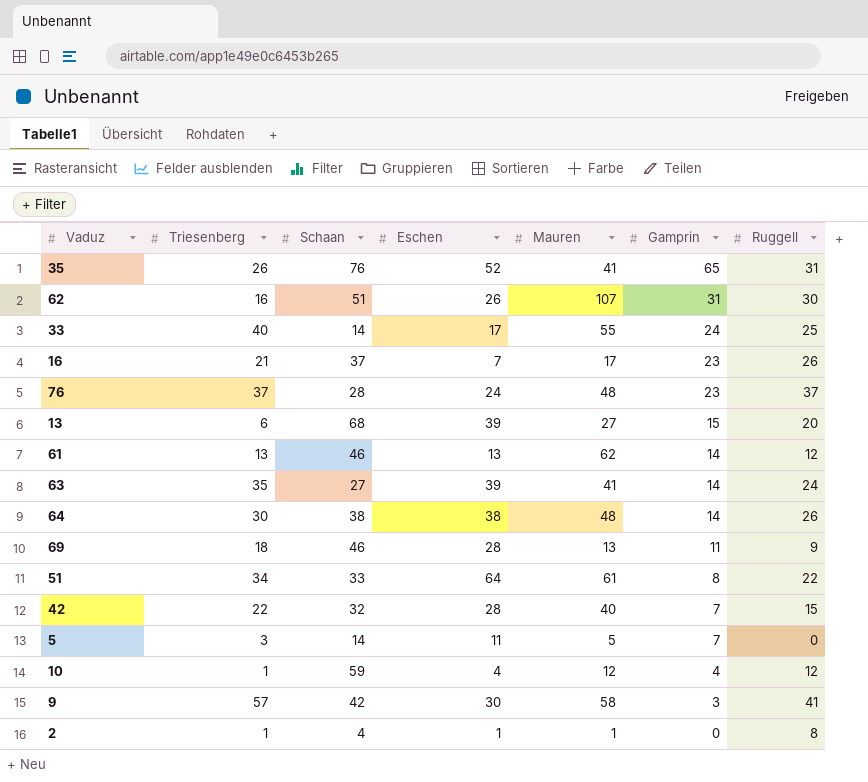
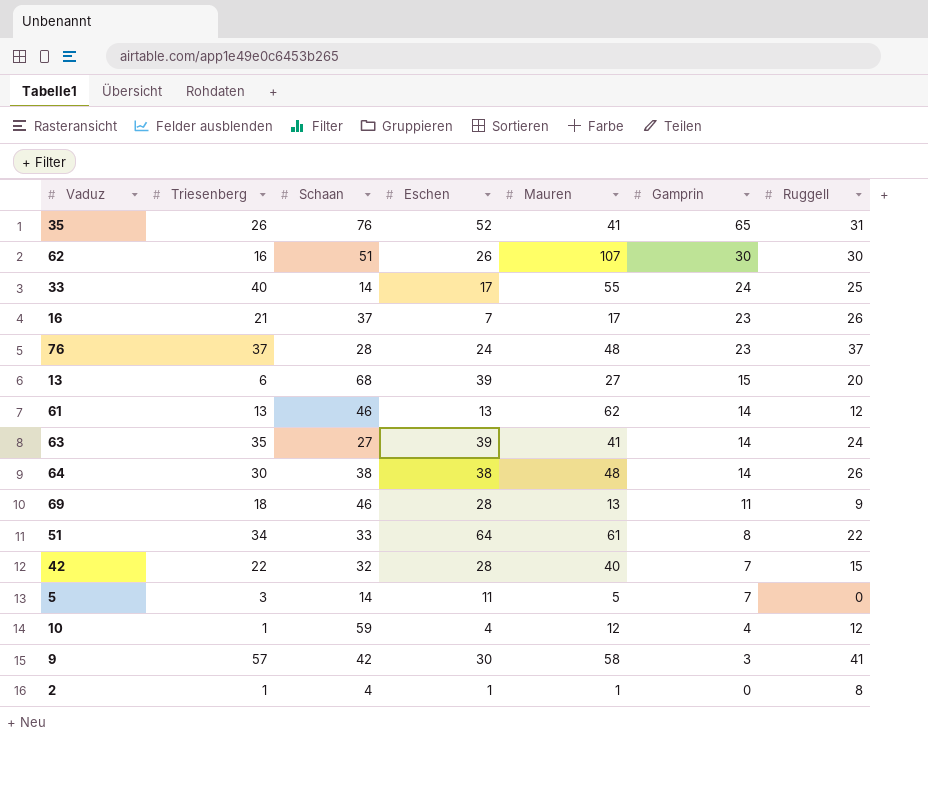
62 | Gamprin: 31 -> 30

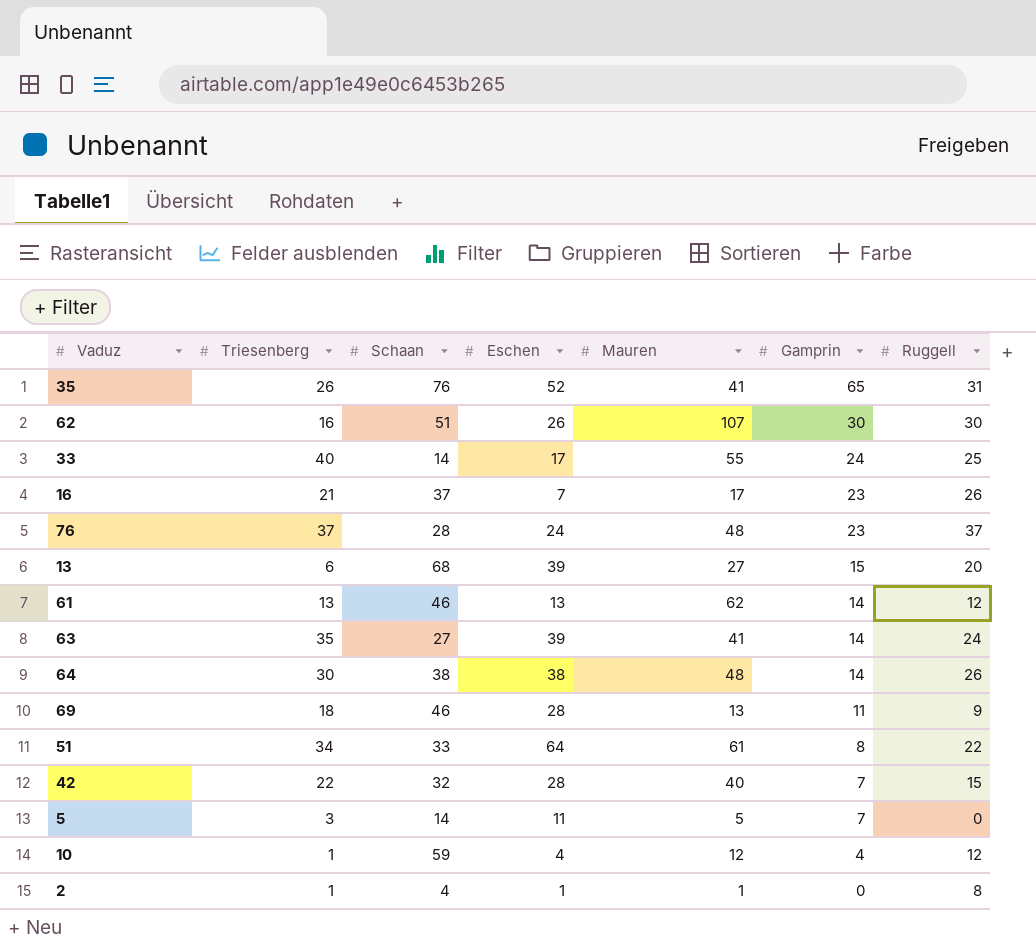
row 9: 57 | 42 | 30 | 58 | 3 | 41 -> none

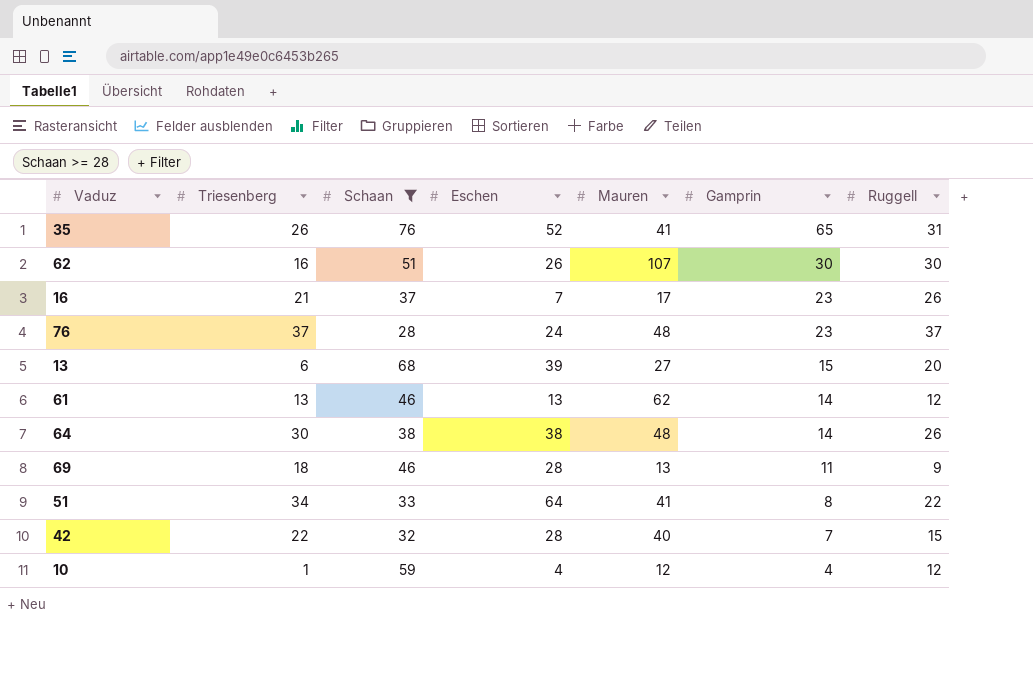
filter: none -> Schaan >= 28
51 | Mauren: 61 -> 41

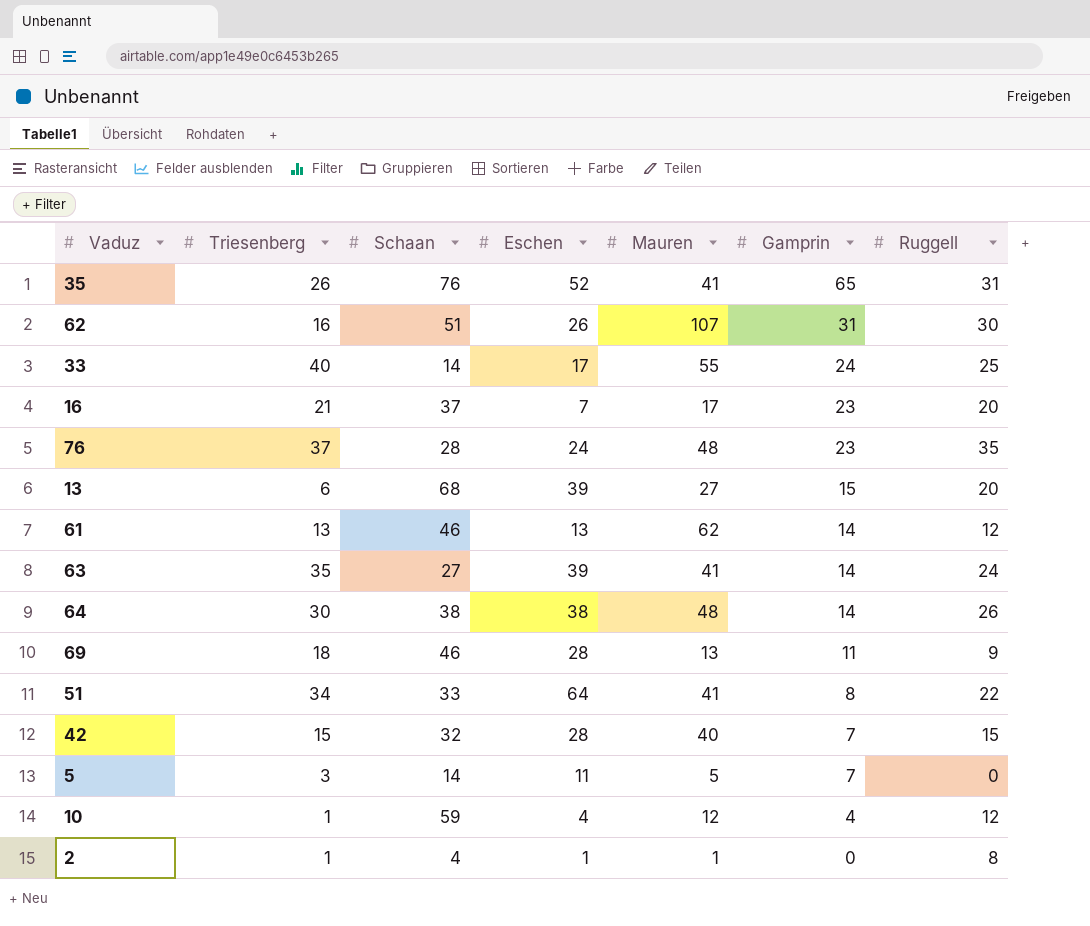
filter: Schaan >= 28 -> none
62 | Gamprin: 30 -> 31
16 | Ruggell: 26 -> 20
76 | Ruggell: 37 -> 35
42 | Triesenberg: 22 -> 15

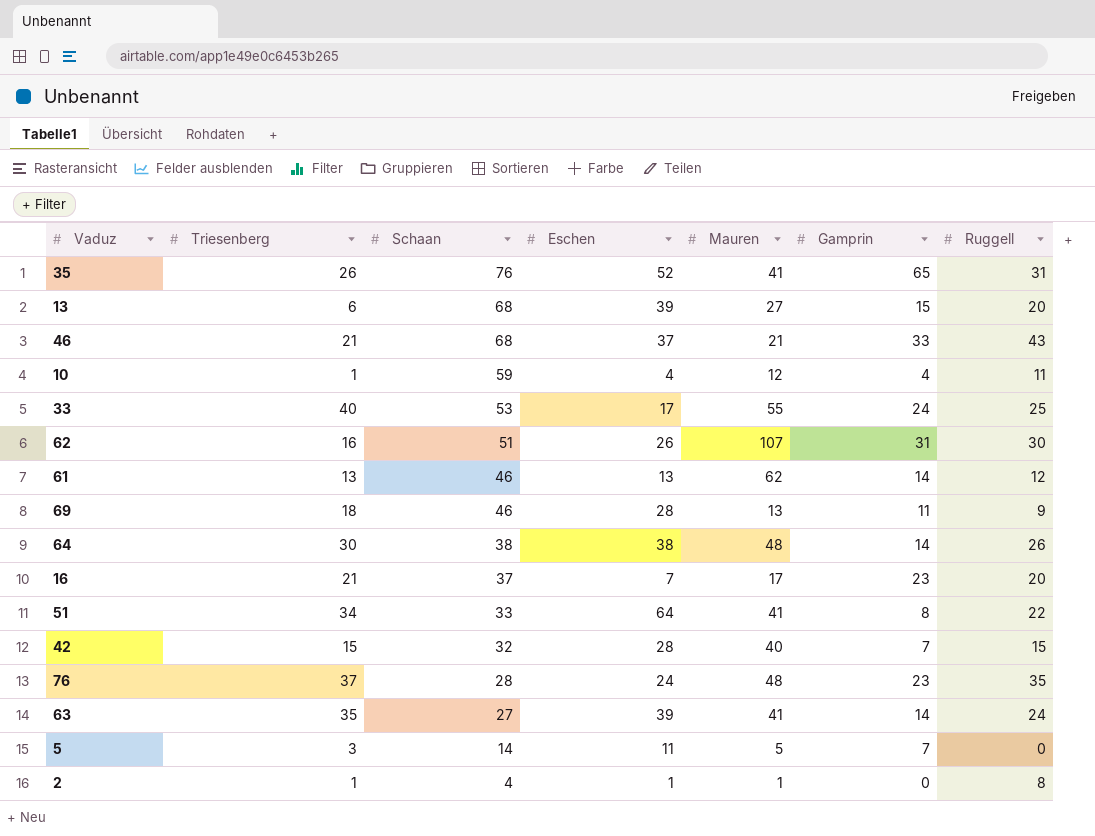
row order: Gamprin descending -> Schaan descending
row 46: none -> 21 | 68 | 37 | 21 | 33 | 43
10 | Ruggell: 12 -> 11
33 | Schaan: 14 -> 53

